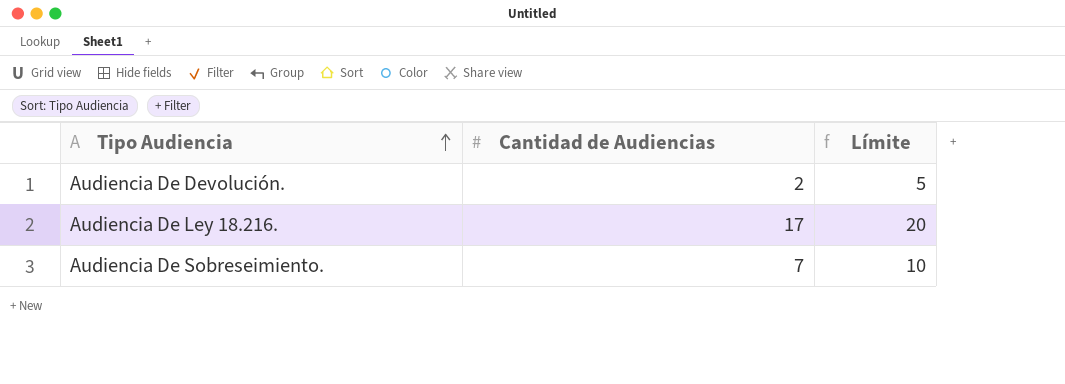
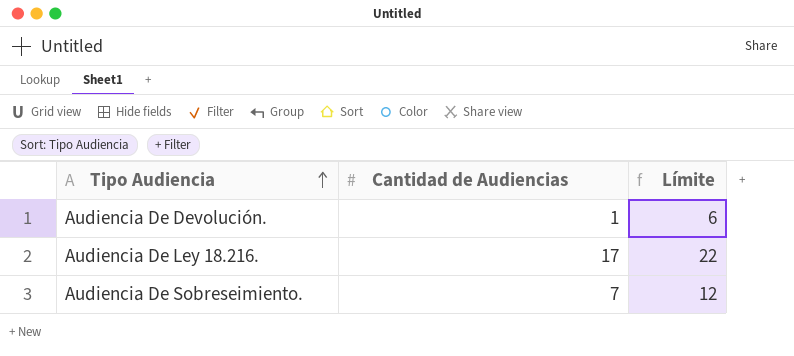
column Límite | formula: [Cantidad de Audiencias] + 3 -> [Cantidad de Audiencias] + 5
Audiencia De Devolución. | Cantidad de Audiencias: 2 -> 1

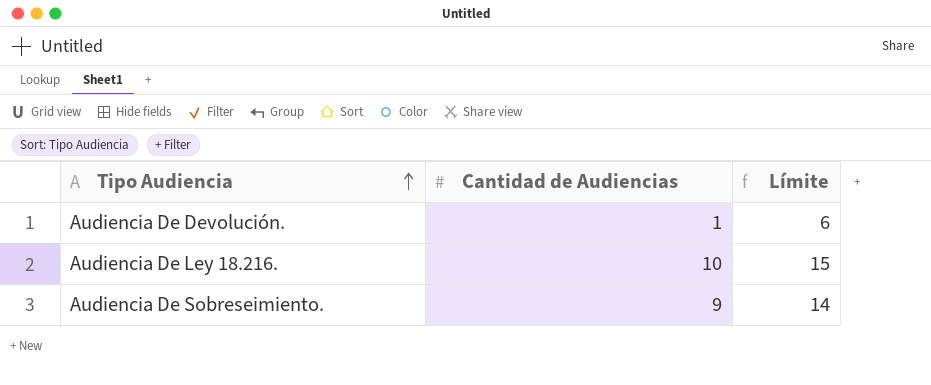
Audiencia De Ley 18.216. | Cantidad de Audiencias: 17 -> 10
Audiencia De Ley 18.216. | Límite: 22 -> 15
Audiencia De Sobreseimiento. | Cantidad de Audiencias: 7 -> 9
Audiencia De Sobreseimiento. | Límite: 12 -> 14

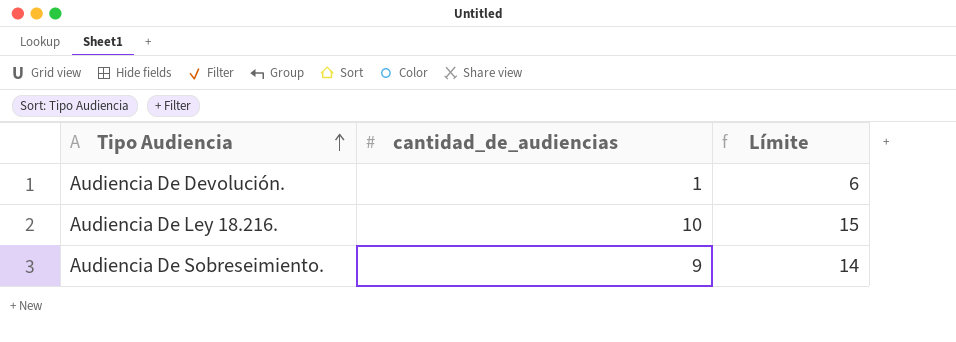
column name: Cantidad de Audiencias -> cantidad_de_audiencias

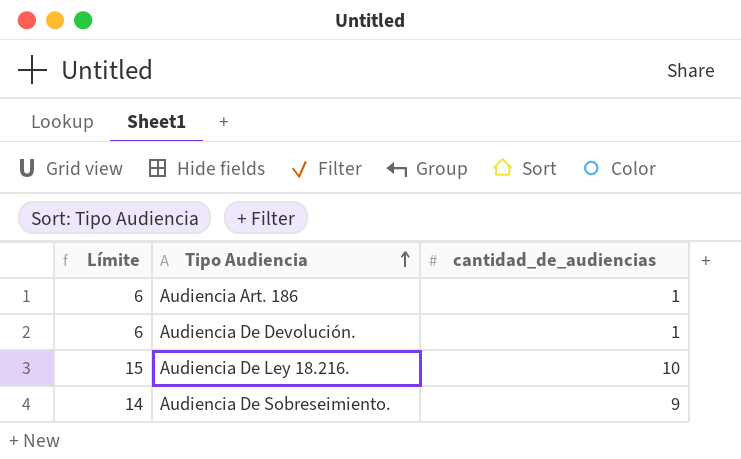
column Límite | position: 3 -> 1
row Audiencia Art. 186: none -> 6 | 1

